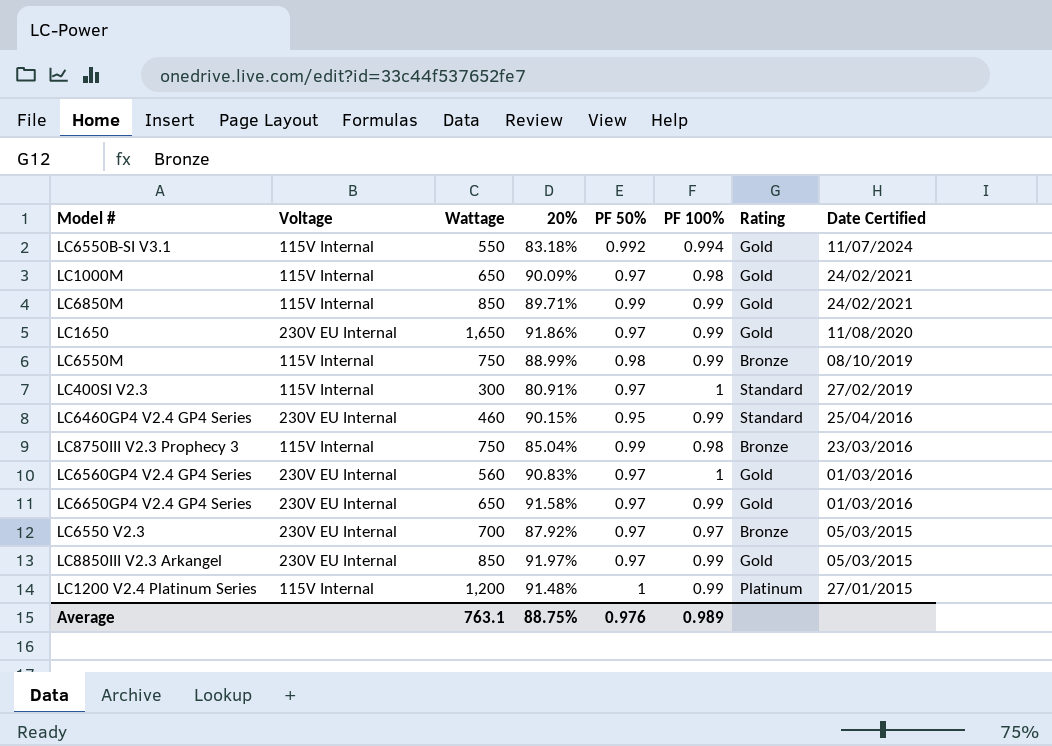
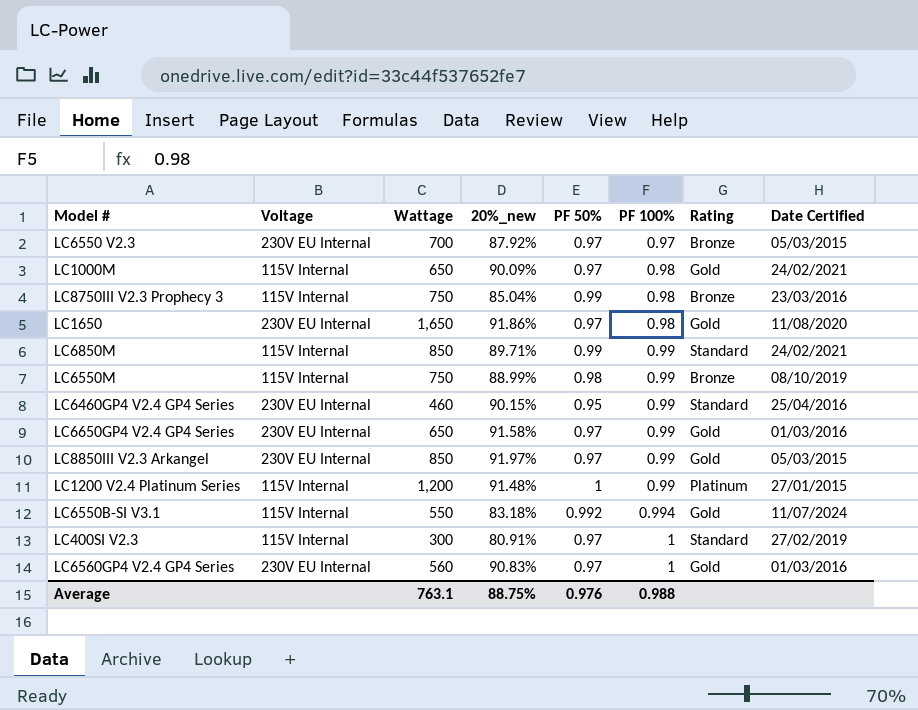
row order: Date Certified descending -> PF 100% ascending
column name: 20% -> 20%_new
LC1650 | PF 100%: 0.99 -> 0.98
LC6850M | Rating: Gold -> Standard
Average | PF 100%: 0.989 -> 0.988

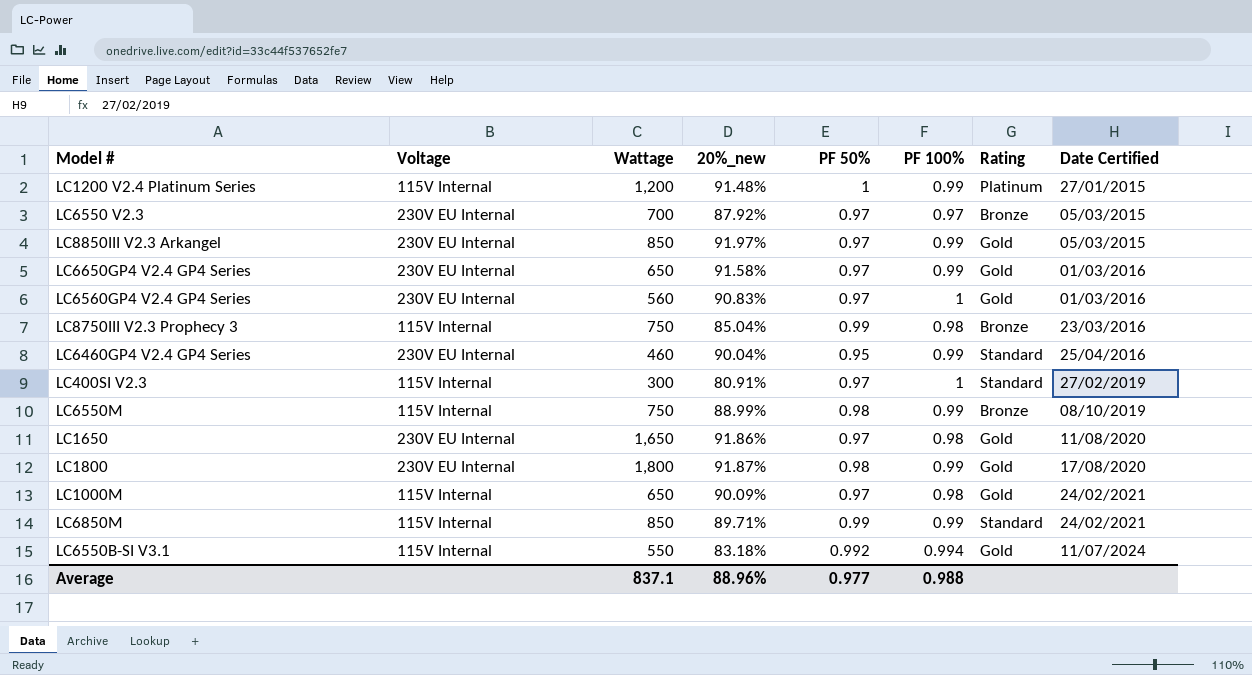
row order: PF 100% ascending -> Date Certified ascending
LC6460GP4 V2.4 GP4 Series | 20%_new: 90.15% -> 90.04%
row LC1800: none -> 230V EU Internal | 1,800 | 91.87% | 0.98 | 0.99 | Gold | 17/08/2020
Average | Wattage: 763.1 -> 837.1
Average | 20%_new: 88.75% -> 88.96%
Average | PF 50%: 0.976 -> 0.977

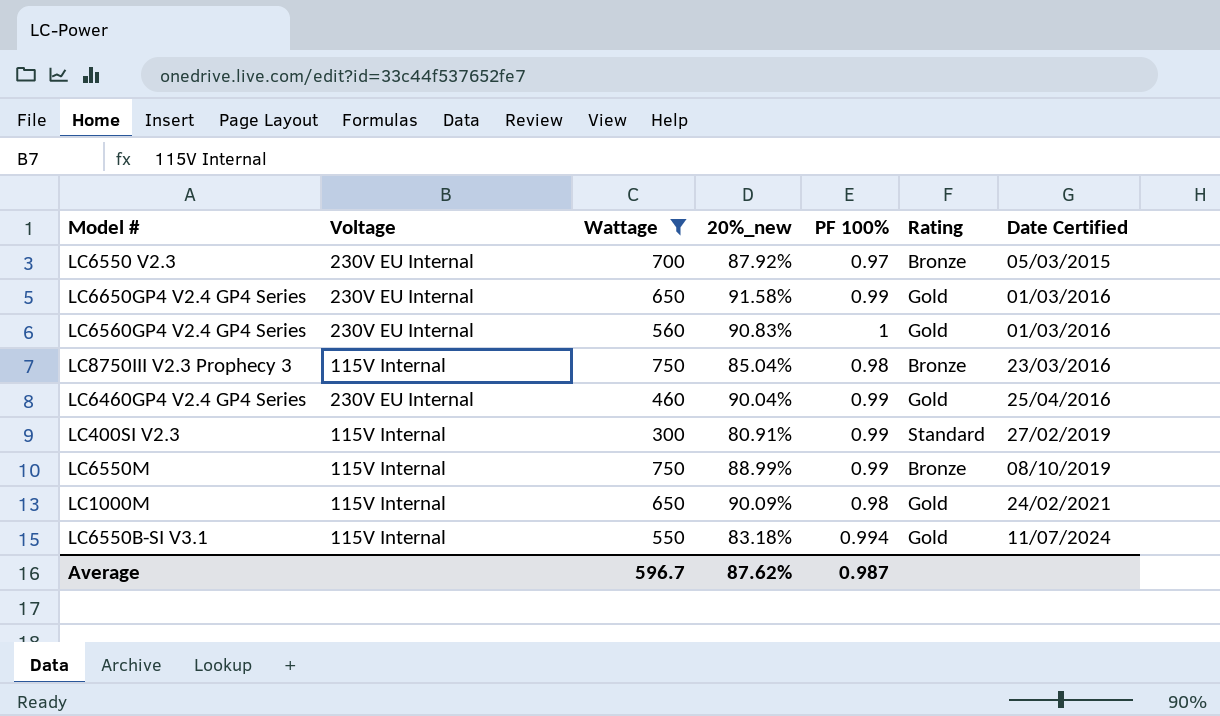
filter: none -> Wattage <= 750
column PF 50% | position: 5 -> none
LC6460GP4 V2.4 GP4 Series | Rating: Standard -> Gold
LC400SI V2.3 | PF 100%: 1 -> 0.99
Average | Wattage: 837.1 -> 596.7
Average | 20%_new: 88.96% -> 87.62%
Average | PF 100%: 0.988 -> 0.987

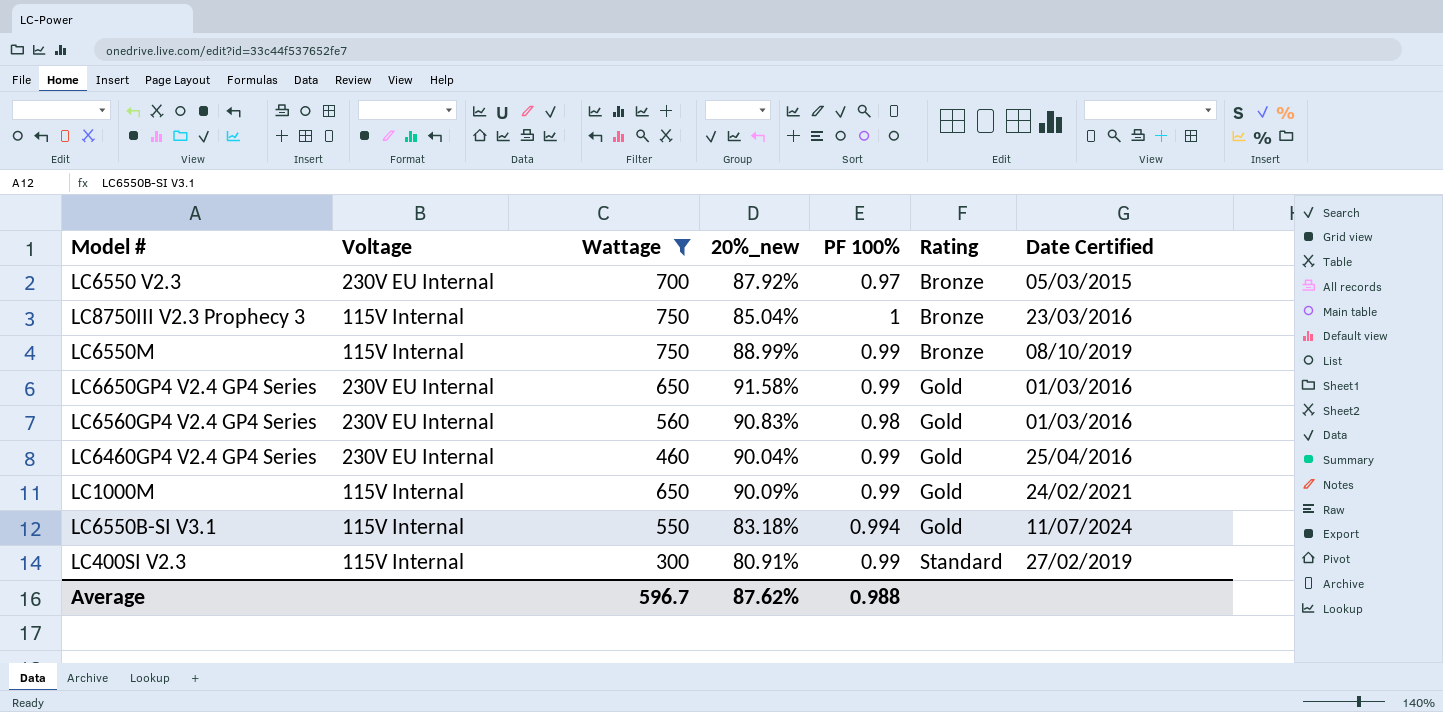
row order: Date Certified ascending -> Rating ascending
LC8750III V2.3 Prophecy 3 | PF 100%: 0.98 -> 1
LC6560GP4 V2.4 GP4 Series | PF 100%: 1 -> 0.98
LC1000M | PF 100%: 0.98 -> 0.99
Average | PF 100%: 0.987 -> 0.988

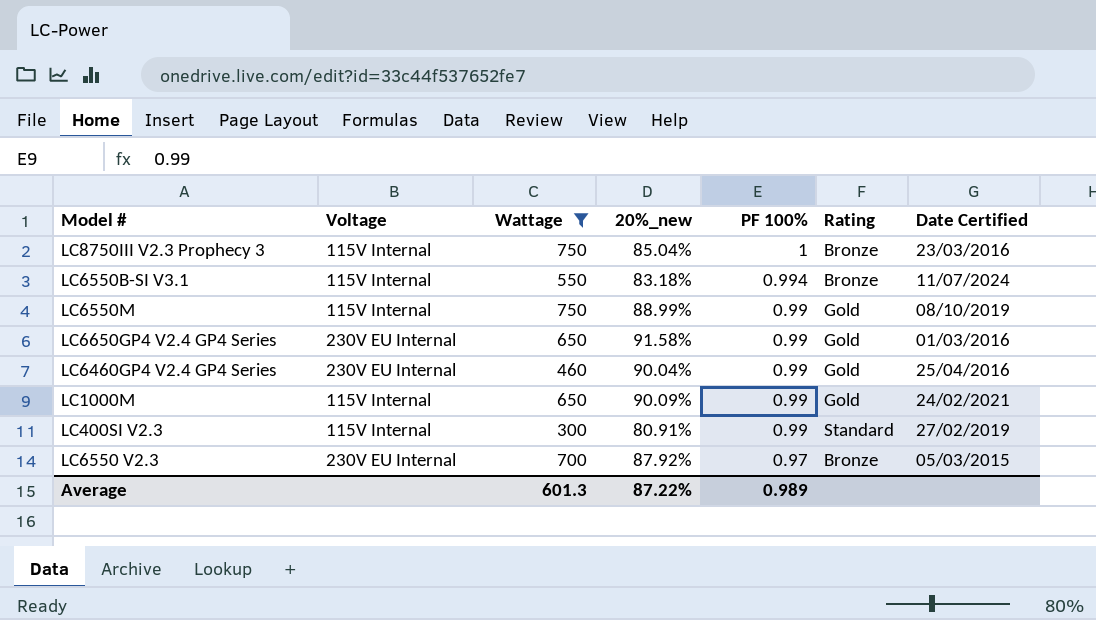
row order: Rating ascending -> PF 100% descending
row LC6560GP4 V2.4 GP4 Series: 230V EU Internal | 560 | 90.83% | 0.98 | Gold | 01/03/2016 -> none
LC6550B-SI V3.1 | Rating: Gold -> Bronze
LC6550M | Rating: Bronze -> Gold
Average | Wattage: 596.7 -> 601.3
Average | 20%_new: 87.62% -> 87.22%
Average | PF 100%: 0.988 -> 0.989

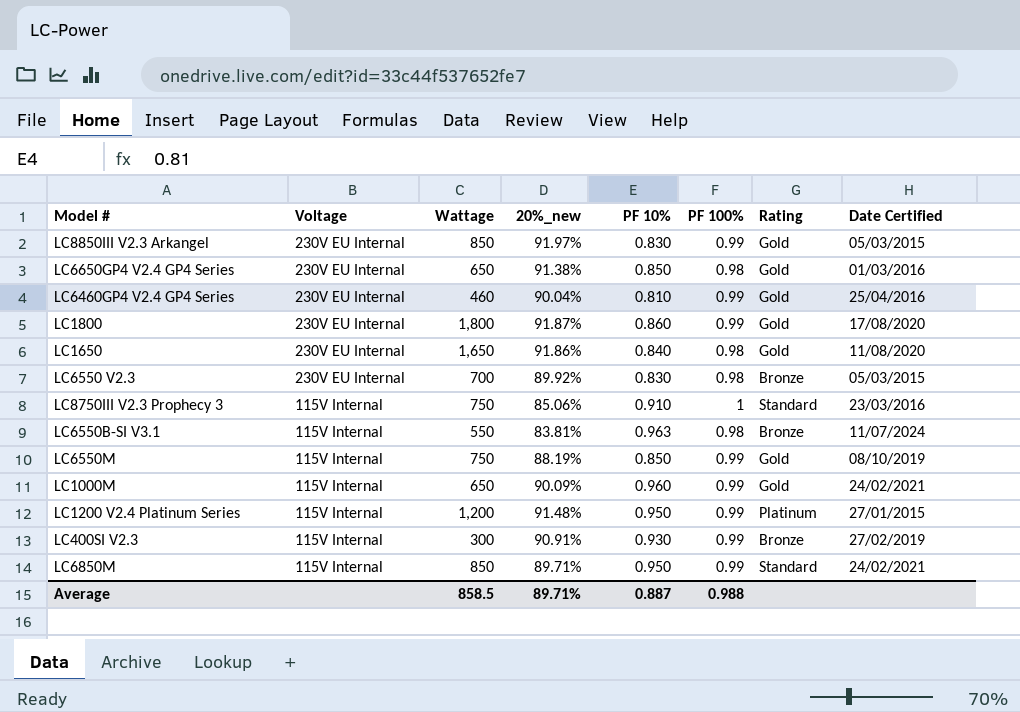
filter: Wattage <= 750 -> none
row order: PF 100% descending -> Voltage descending
column PF 10% | position: none -> 5
LC6650GP4 V2.4 GP4 Series | 20%_new: 91.58% -> 91.38%
LC6650GP4 V2.4 GP4 Series | PF 100%: 0.99 -> 0.98
LC6550 V2.3 | 20%_new: 87.92% -> 89.92%
LC6550 V2.3 | PF 100%: 0.97 -> 0.98
LC8750III V2.3 Prophecy 3 | 20%_new: 85.04% -> 85.06%
LC8750III V2.3 Prophecy 3 | Rating: Bronze -> Standard
LC6550B-SI V3.1 | 20%_new: 83.18% -> 83.81%
LC6550B-SI V3.1 | PF 100%: 0.994 -> 0.98
LC6550M | 20%_new: 88.99% -> 88.19%
LC400SI V2.3 | 20%_new: 80.91% -> 90.91%
LC400SI V2.3 | Rating: Standard -> Bronze
Average | Wattage: 601.3 -> 858.5
Average | 20%_new: 87.22% -> 89.71%
Average | PF 100%: 0.989 -> 0.988

